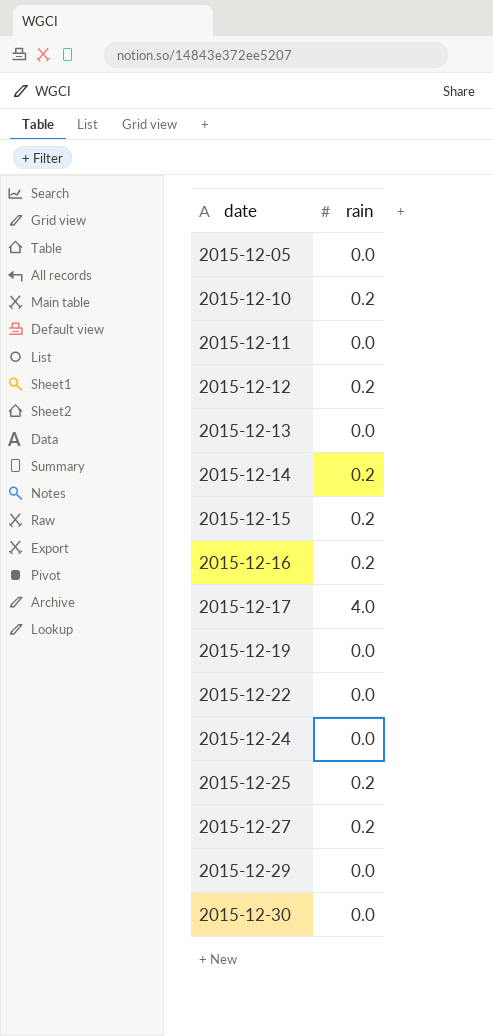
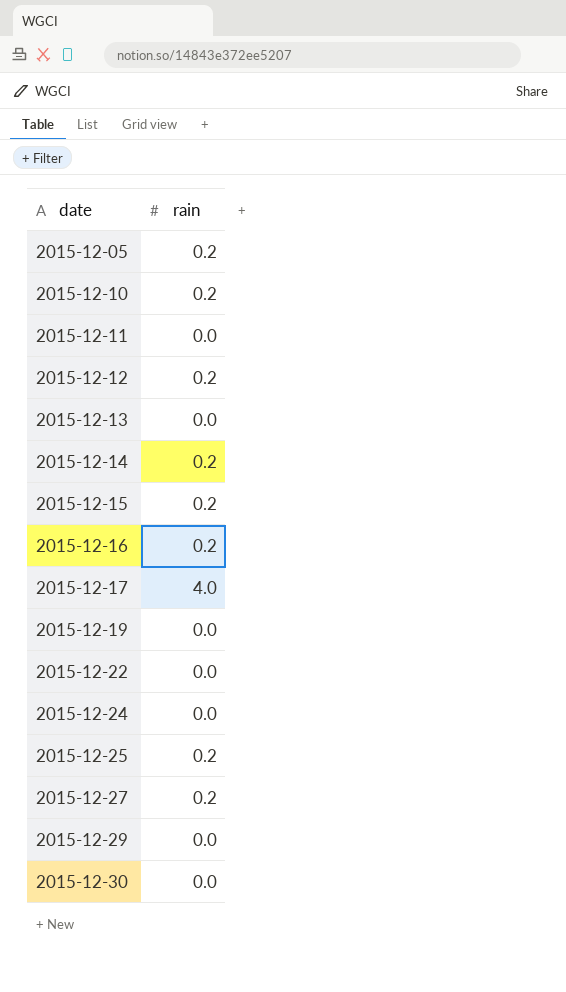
2015-12-05 | rain: 0.0 -> 0.2

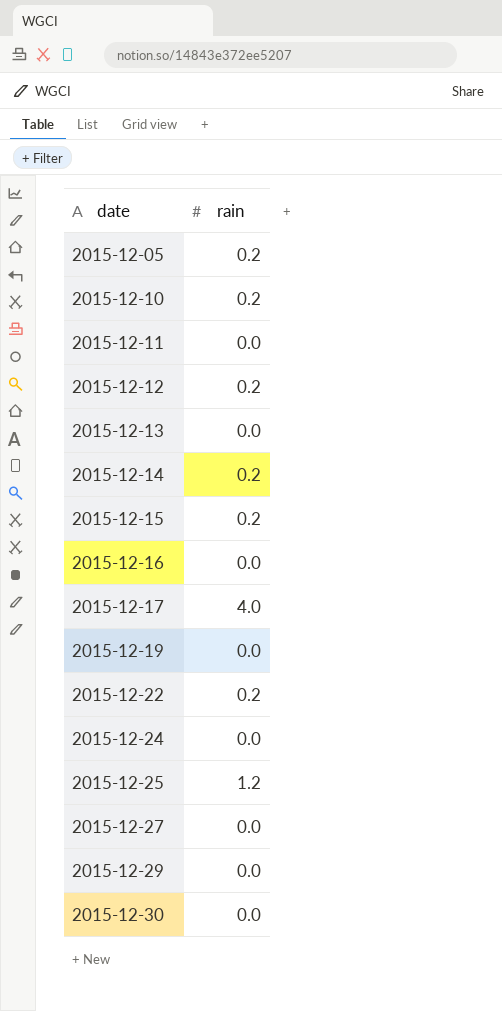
2015-12-16 | rain: 0.2 -> 0.0
2015-12-22 | rain: 0.0 -> 0.2
2015-12-25 | rain: 0.2 -> 1.2
2015-12-27 | rain: 0.2 -> 0.0

